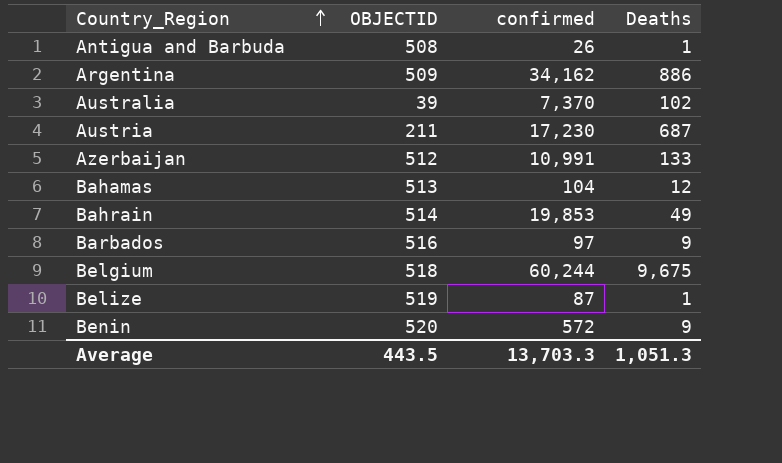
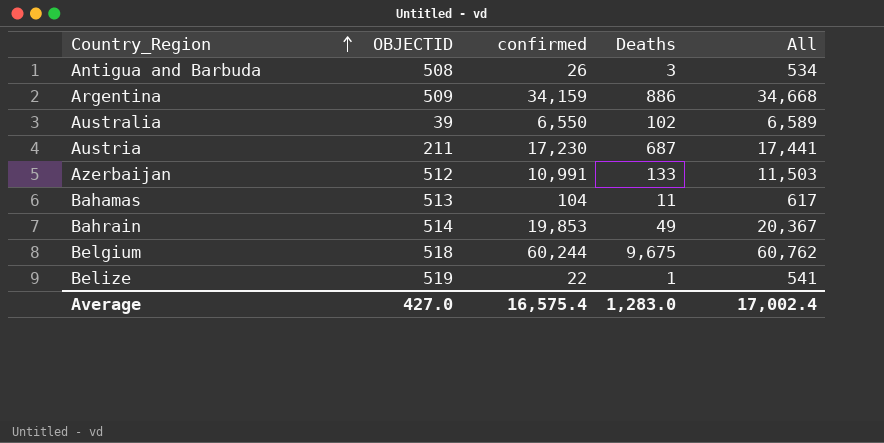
column All | formula: none -> [OBJECTID] + [confirmed]
row Barbados: 516 | 97 | 9 -> none
row Benin: 520 | 572 | 9 -> none
Antigua and Barbuda | Deaths: 1 -> 3
Argentina | confirmed: 34,162 -> 34,159
Australia | confirmed: 7,370 -> 6,550
Bahamas | Deaths: 12 -> 11
Belize | confirmed: 87 -> 22
Average | OBJECTID: 443.5 -> 427.0
Average | confirmed: 13,703.3 -> 16,575.4
Average | Deaths: 1,051.3 -> 1,283.0

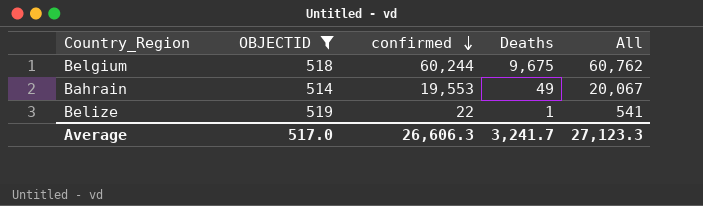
filter: none -> OBJECTID >= 514
row order: Country_Region ascending -> confirmed descending
Bahrain | confirmed: 19,853 -> 19,553
Bahrain | All: 20,367 -> 20,067
Average | OBJECTID: 427.0 -> 517.0
Average | confirmed: 16,575.4 -> 26,606.3
Average | Deaths: 1,283.0 -> 3,241.7
Average | All: 17,002.4 -> 27,123.3

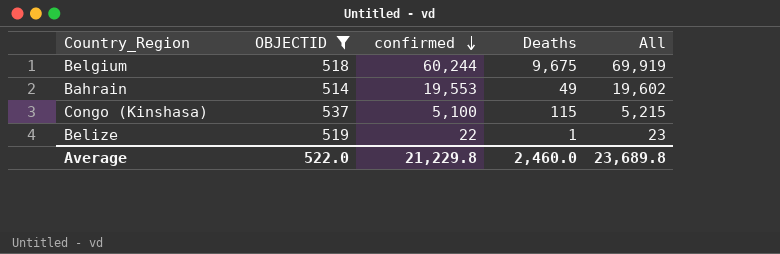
column All | formula: [OBJECTID] + [confirmed] -> [confirmed] + [Deaths]
row Congo (Kinshasa): none -> 537 | 5,100 | 115 | 5,215
Average | OBJECTID: 517.0 -> 522.0
Average | confirmed: 26,606.3 -> 21,229.8
Average | Deaths: 3,241.7 -> 2,460.0
Average | All: 27,123.3 -> 23,689.8

